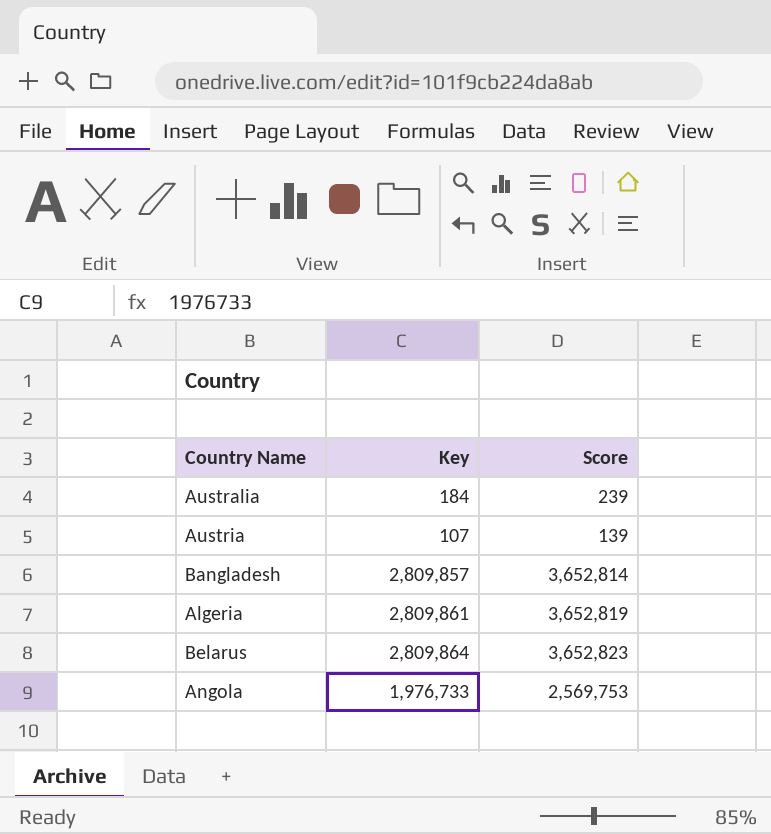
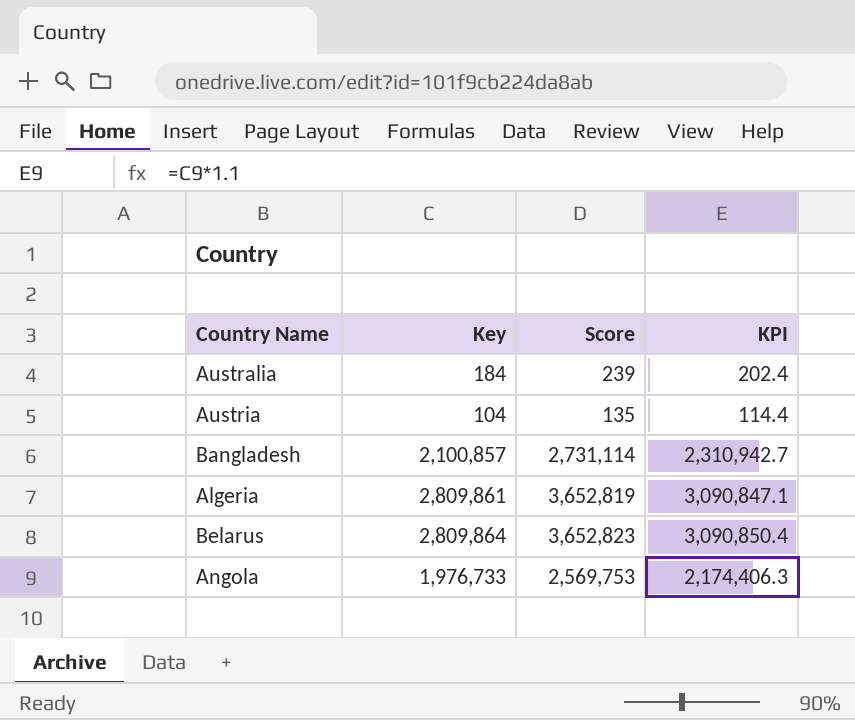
column KPI | formula: none -> [Key] * 1.1
Austria | Key: 107 -> 104
Austria | Score: 139 -> 135
Bangladesh | Key: 2,809,857 -> 2,100,857
Bangladesh | Score: 3,652,814 -> 2,731,114

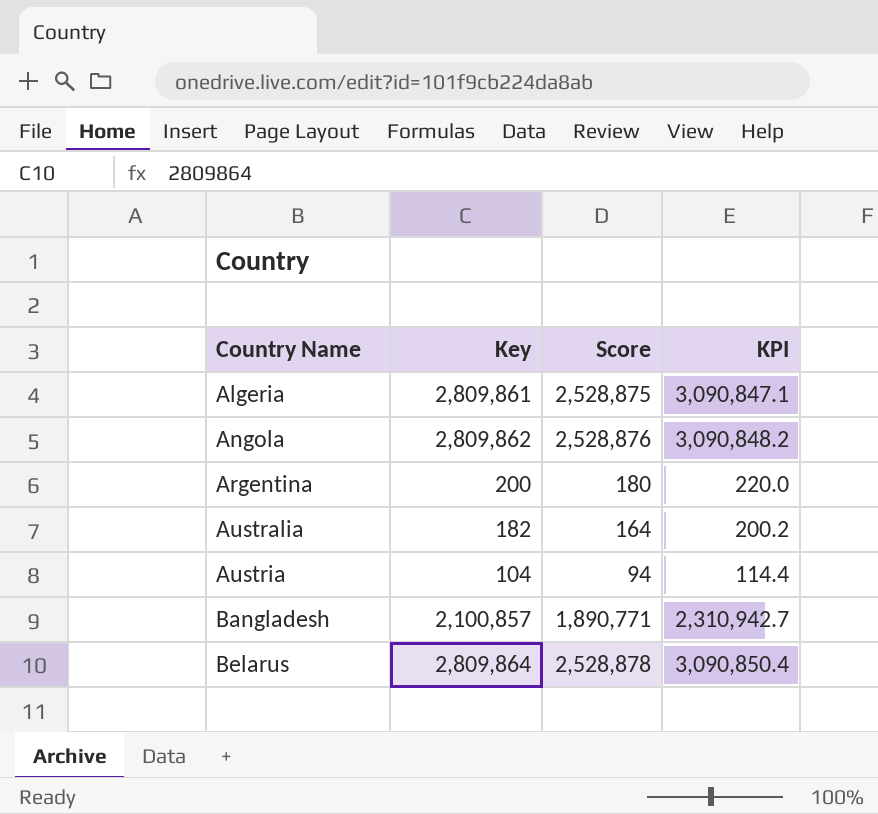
row order: none -> Country Name ascending
column Score | formula: [Key] * 1.3 -> [Key] * 0.9
Angola | Key: 1,976,733 -> 2,809,862
Angola | KPI: 2,174,406.3 -> 3,090,848.2
row Argentina: none -> 200 | 180 | 220.0
Australia | Key: 184 -> 182
Australia | KPI: 202.4 -> 200.2

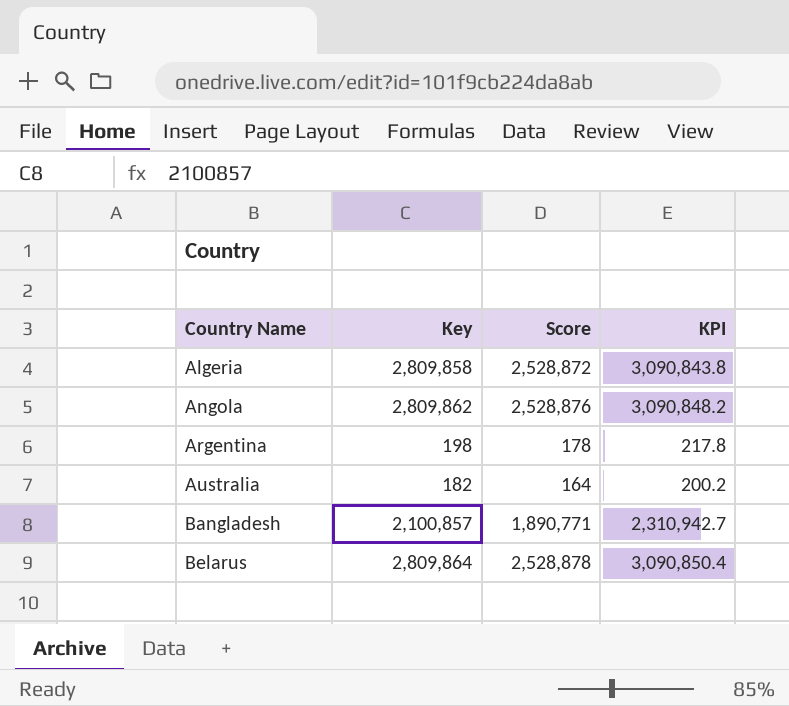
row Austria: 104 | 94 | 114.4 -> none
Algeria | Key: 2,809,861 -> 2,809,858
Algeria | Score: 2,528,875 -> 2,528,872
Algeria | KPI: 3,090,847.1 -> 3,090,843.8
Argentina | Key: 200 -> 198
Argentina | Score: 180 -> 178
Argentina | KPI: 220.0 -> 217.8

